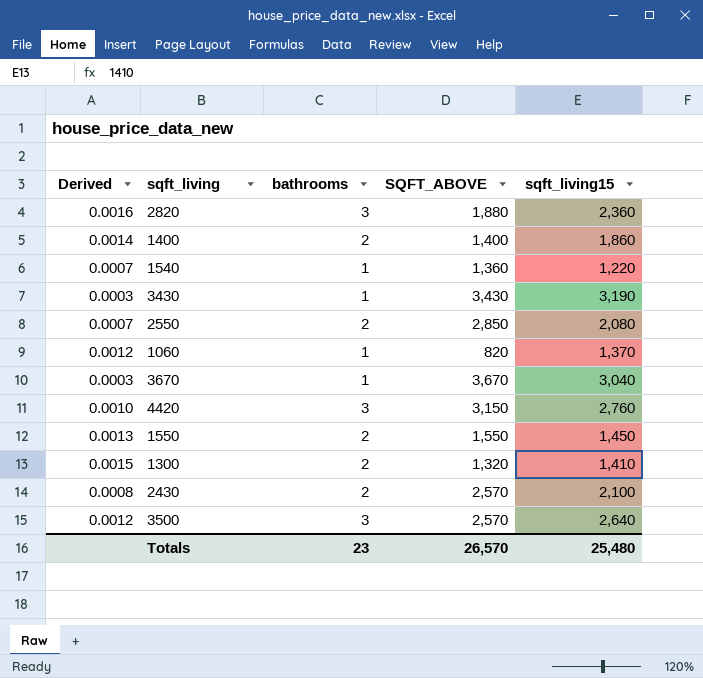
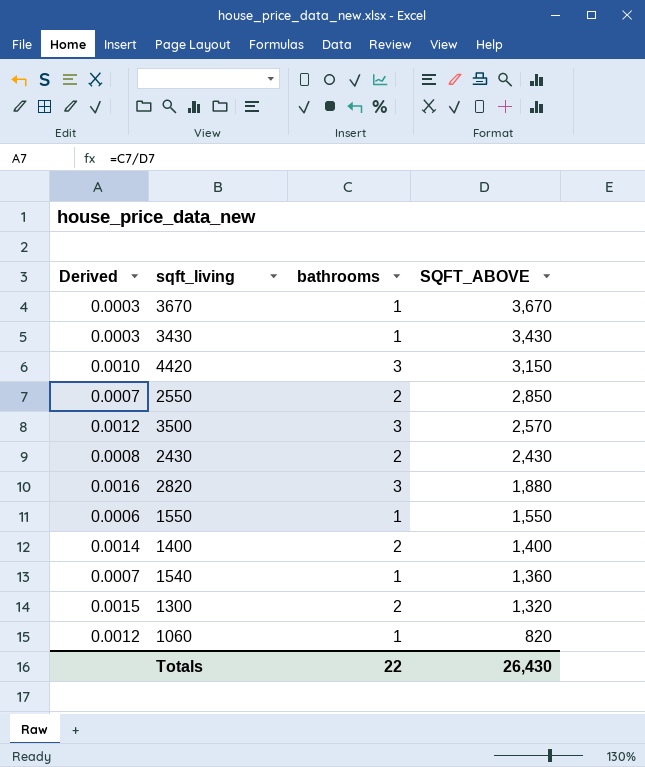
row order: none -> SQFT_ABOVE descending
column sqft_living15 | position: 5 -> none
2430 | SQFT_ABOVE: 2,570 -> 2,430
1550 | Derived: 0.0013 -> 0.0006
1550 | bathrooms: 2 -> 1
Totals | bathrooms: 23 -> 22
Totals | SQFT_ABOVE: 26,570 -> 26,430

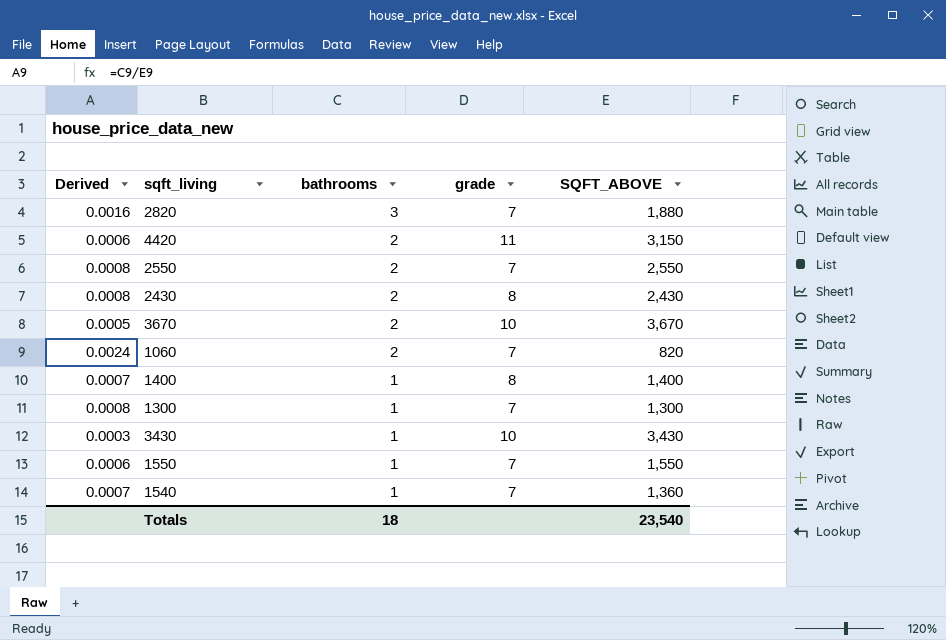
row order: SQFT_ABOVE descending -> bathrooms descending
column grade | position: none -> 4
row 3500: 0.0012 | 3 | 2,570 -> none
4420 | Derived: 0.0010 -> 0.0006
4420 | bathrooms: 3 -> 2
2550 | Derived: 0.0007 -> 0.0008
2550 | SQFT_ABOVE: 2,850 -> 2,550
3670 | Derived: 0.0003 -> 0.0005
3670 | bathrooms: 1 -> 2
1060 | Derived: 0.0012 -> 0.0024
1060 | bathrooms: 1 -> 2
1400 | Derived: 0.0014 -> 0.0007
1400 | bathrooms: 2 -> 1
1300 | Derived: 0.0015 -> 0.0008
1300 | bathrooms: 2 -> 1
1300 | SQFT_ABOVE: 1,320 -> 1,300
Totals | bathrooms: 22 -> 18
Totals | SQFT_ABOVE: 26,430 -> 23,540

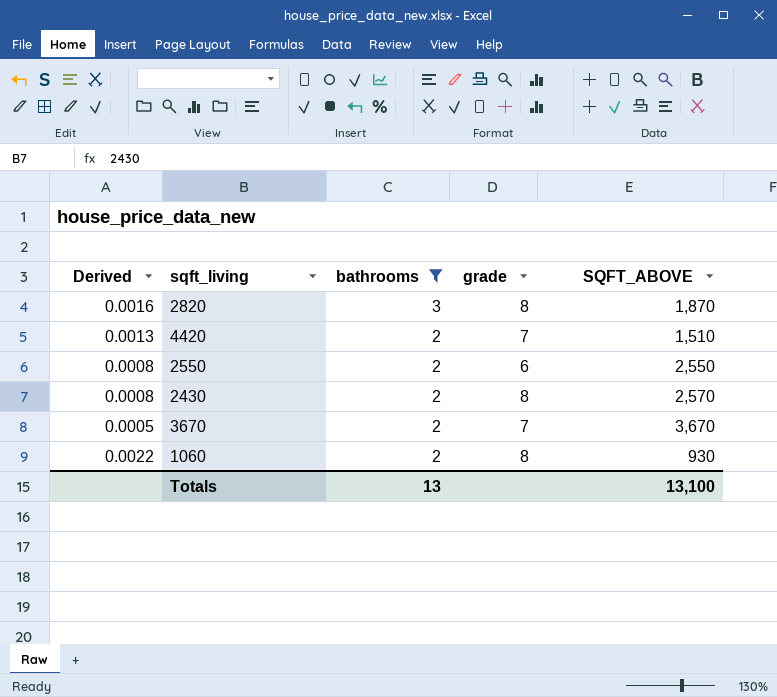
filter: none -> bathrooms != 1
2820 | grade: 7 -> 8
2820 | SQFT_ABOVE: 1,880 -> 1,870
4420 | Derived: 0.0006 -> 0.0013
4420 | grade: 11 -> 7
4420 | SQFT_ABOVE: 3,150 -> 1,510
2550 | grade: 7 -> 6
2430 | SQFT_ABOVE: 2,430 -> 2,570
3670 | grade: 10 -> 7
1060 | Derived: 0.0024 -> 0.0022
1060 | grade: 7 -> 8
1060 | SQFT_ABOVE: 820 -> 930
Totals | bathrooms: 18 -> 13
Totals | SQFT_ABOVE: 23,540 -> 13,100

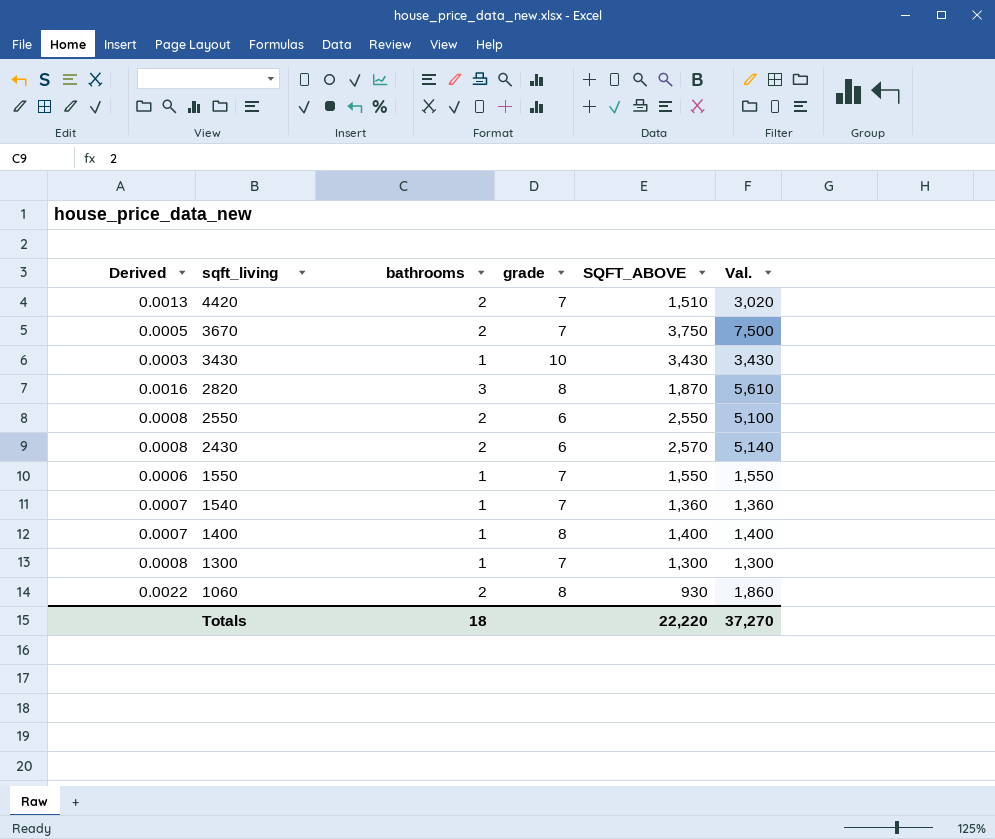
filter: bathrooms != 1 -> none
row order: bathrooms descending -> sqft_living descending
column Val. | formula: none -> [bathrooms] * [SQFT_ABOVE]
3670 | SQFT_ABOVE: 3,670 -> 3,750
2430 | grade: 8 -> 6
Totals | bathrooms: 13 -> 18
Totals | SQFT_ABOVE: 13,100 -> 22,220

